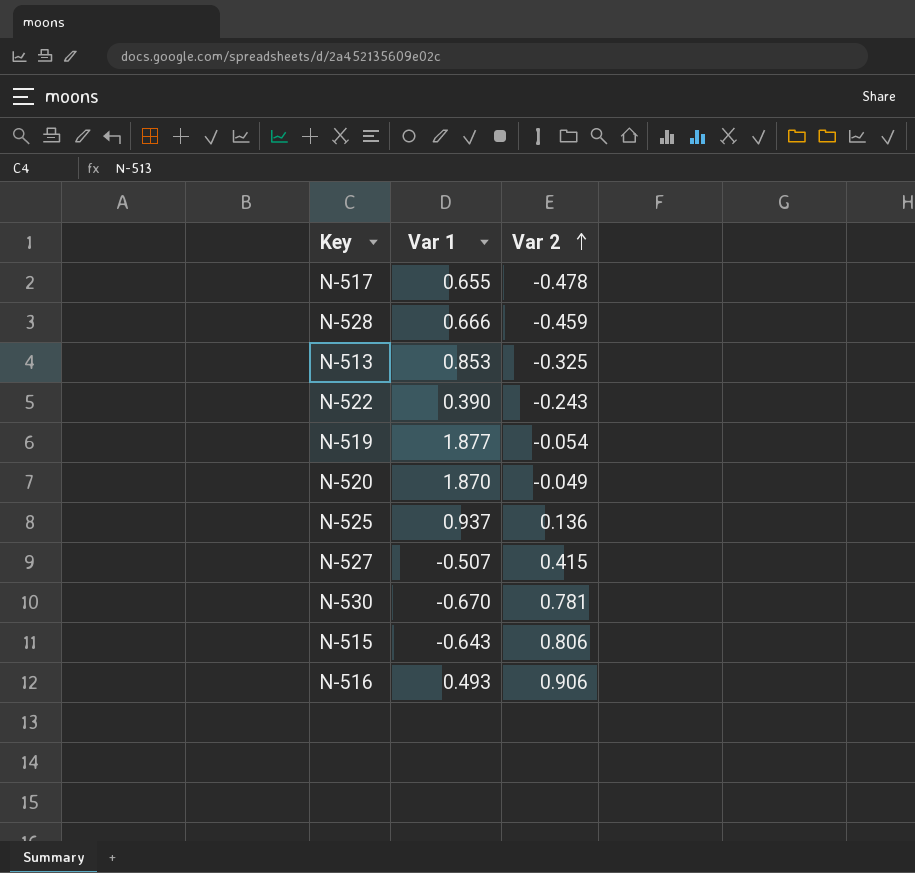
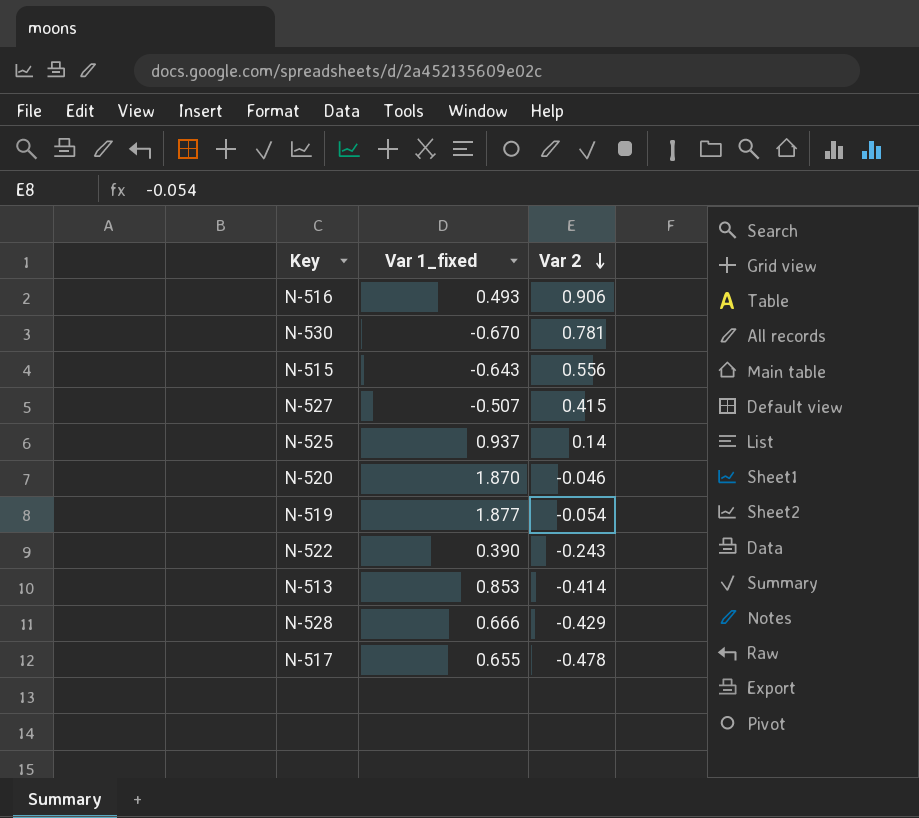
row order: Var 2 ascending -> Var 2 descending
column name: Var 1 -> Var 1_fixed
N-515 | Var 2: 0.806 -> 0.556
N-525 | Var 2: 0.136 -> 0.14
N-520 | Var 2: -0.049 -> -0.046
N-513 | Var 2: -0.325 -> -0.414
N-528 | Var 2: -0.459 -> -0.429

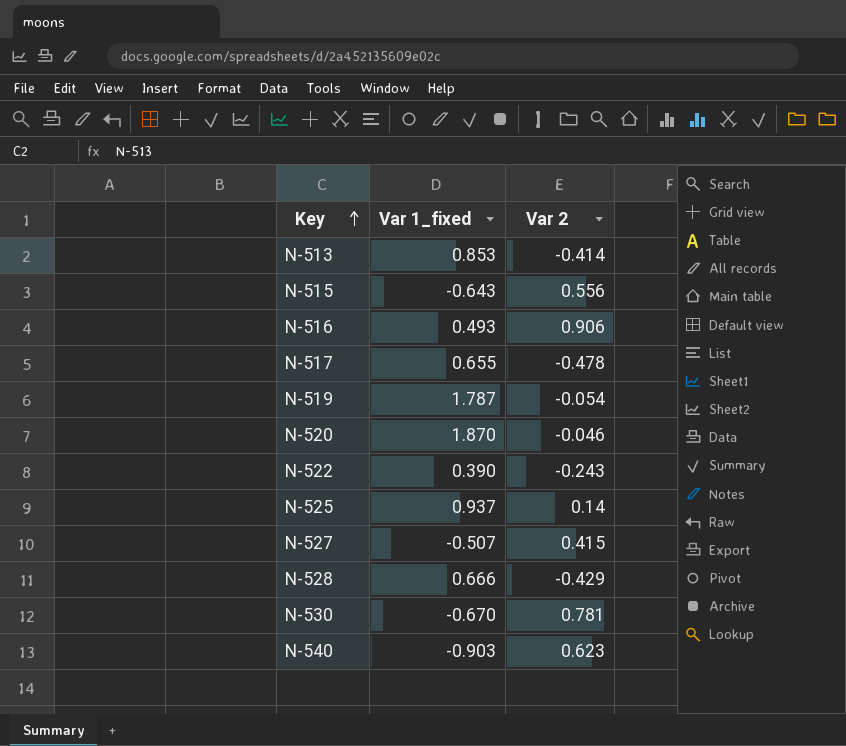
row order: Var 2 descending -> Key ascending
N-519 | Var 1_fixed: 1.877 -> 1.787
row N-540: none -> -0.903 | 0.623

